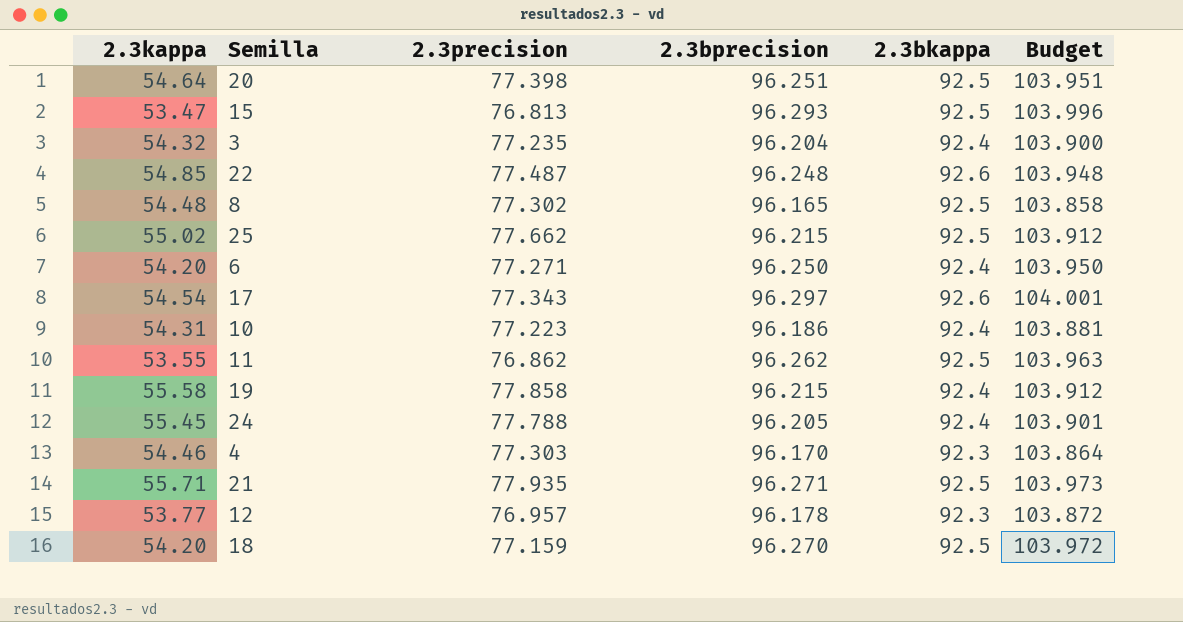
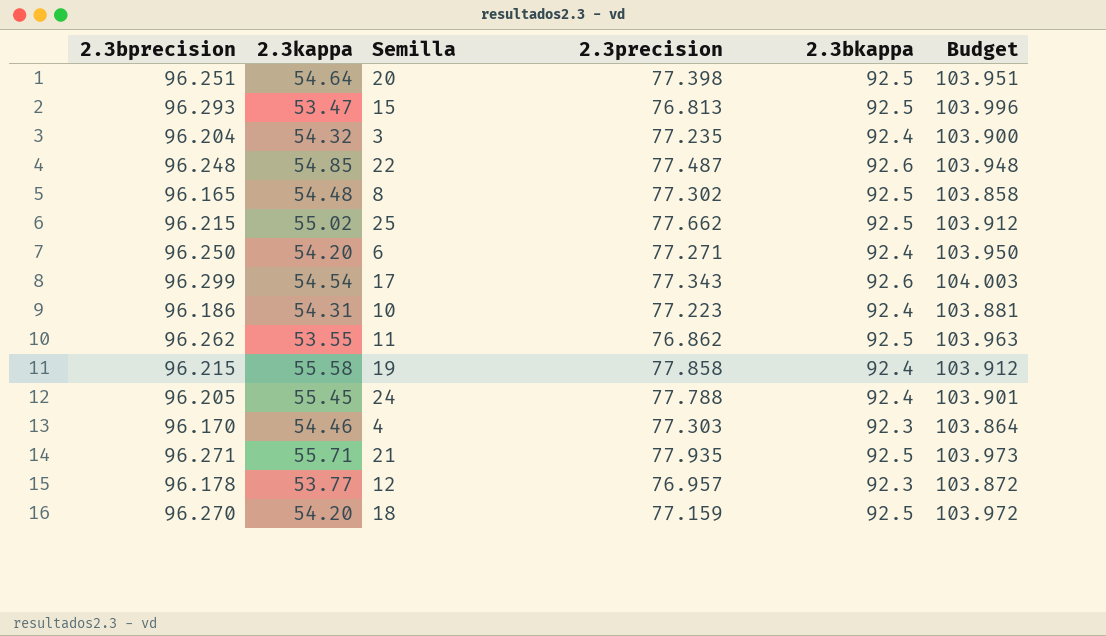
column 2.3bprecision | position: 4 -> 1
17 | 2.3bprecision: 96.297 -> 96.299
17 | Budget: 104.001 -> 104.003

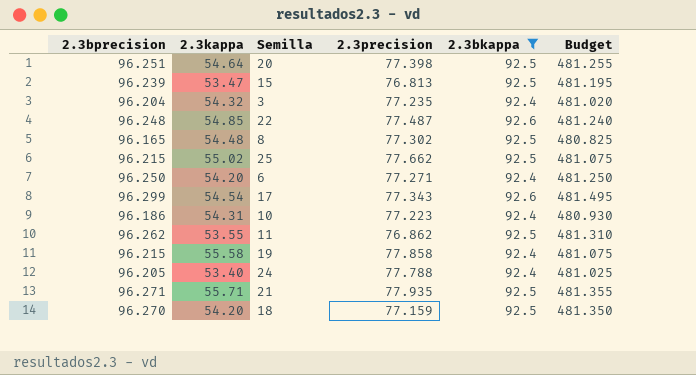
filter: none -> 2.3bkappa != 92.3
column Budget | formula: [2.3bprecision] * 1.08 -> [2.3bprecision] * 5
15 | 2.3bprecision: 96.293 -> 96.239
24 | 2.3kappa: 55.45 -> 53.40

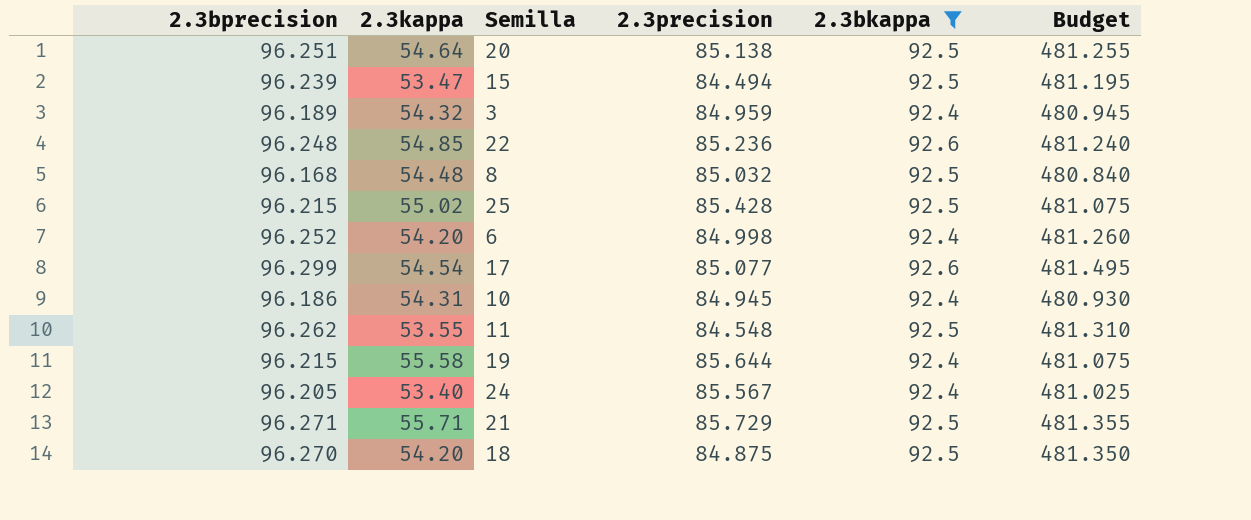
20 | 2.3precision: 77.398 -> 85.138
15 | 2.3precision: 76.813 -> 84.494
3 | 2.3bprecision: 96.204 -> 96.189
3 | 2.3precision: 77.235 -> 84.959
3 | Budget: 481.020 -> 480.945
22 | 2.3precision: 77.487 -> 85.236
8 | 2.3bprecision: 96.165 -> 96.168
8 | 2.3precision: 77.302 -> 85.032
8 | Budget: 480.825 -> 480.840
25 | 2.3precision: 77.662 -> 85.428
6 | 2.3bprecision: 96.250 -> 96.252
6 | 2.3precision: 77.271 -> 84.998
6 | Budget: 481.250 -> 481.260
17 | 2.3precision: 77.343 -> 85.077
10 | 2.3precision: 77.223 -> 84.945
11 | 2.3precision: 76.862 -> 84.548
19 | 2.3precision: 77.858 -> 85.644
24 | 2.3precision: 77.788 -> 85.567
21 | 2.3precision: 77.935 -> 85.729
18 | 2.3precision: 77.159 -> 84.875

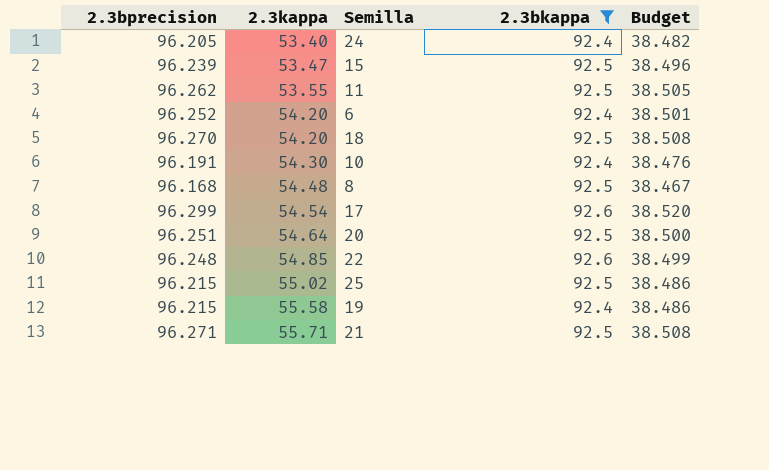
row order: none -> 2.3kappa ascending
column 2.3precision | position: 4 -> none
column Budget | formula: [2.3bprecision] * 5 -> [2.3bprecision] * 0.4
row 3: 96.189 | 54.32 | 84.959 | 92.4 | 480.945 -> none
10 | 2.3bprecision: 96.186 -> 96.191
10 | 2.3kappa: 54.31 -> 54.30

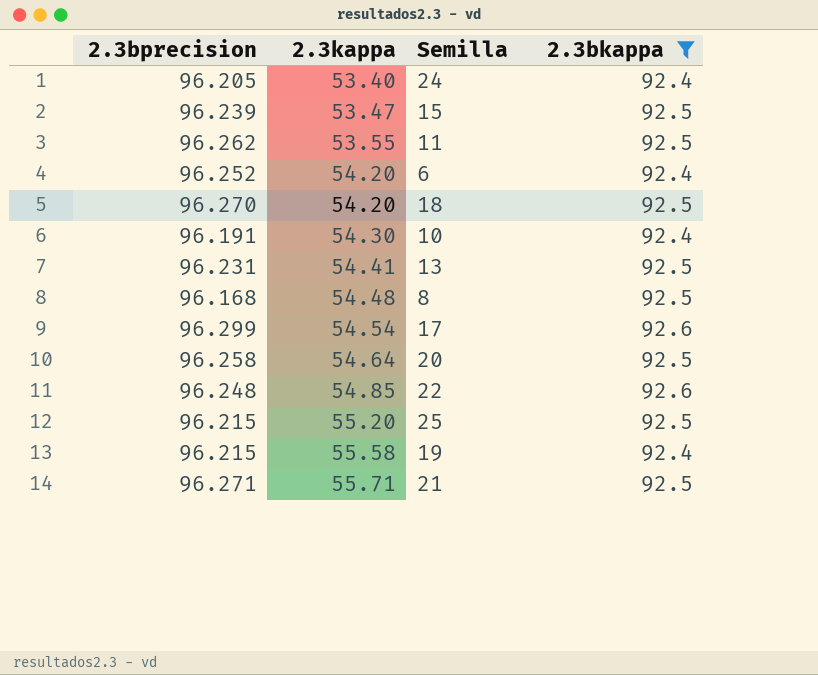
column Budget | formula: [2.3bprecision] * 0.4 -> none
row 13: none -> 96.231 | 54.41 | 92.5
20 | 2.3bprecision: 96.251 -> 96.258
25 | 2.3kappa: 55.02 -> 55.20

